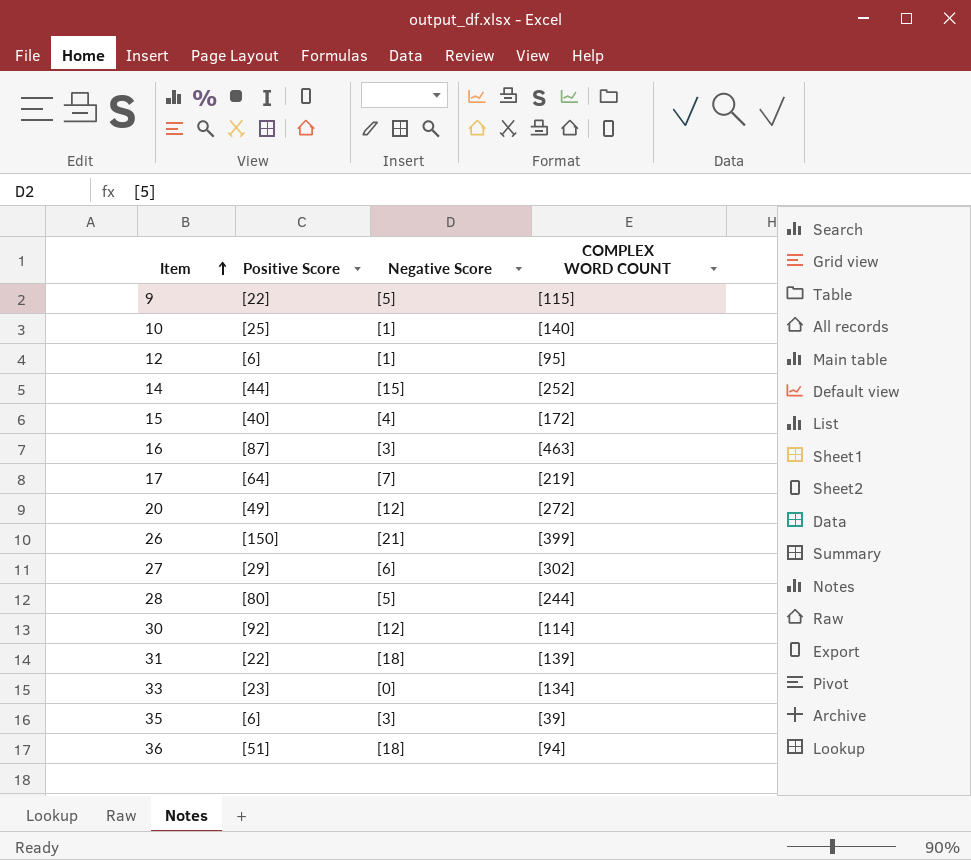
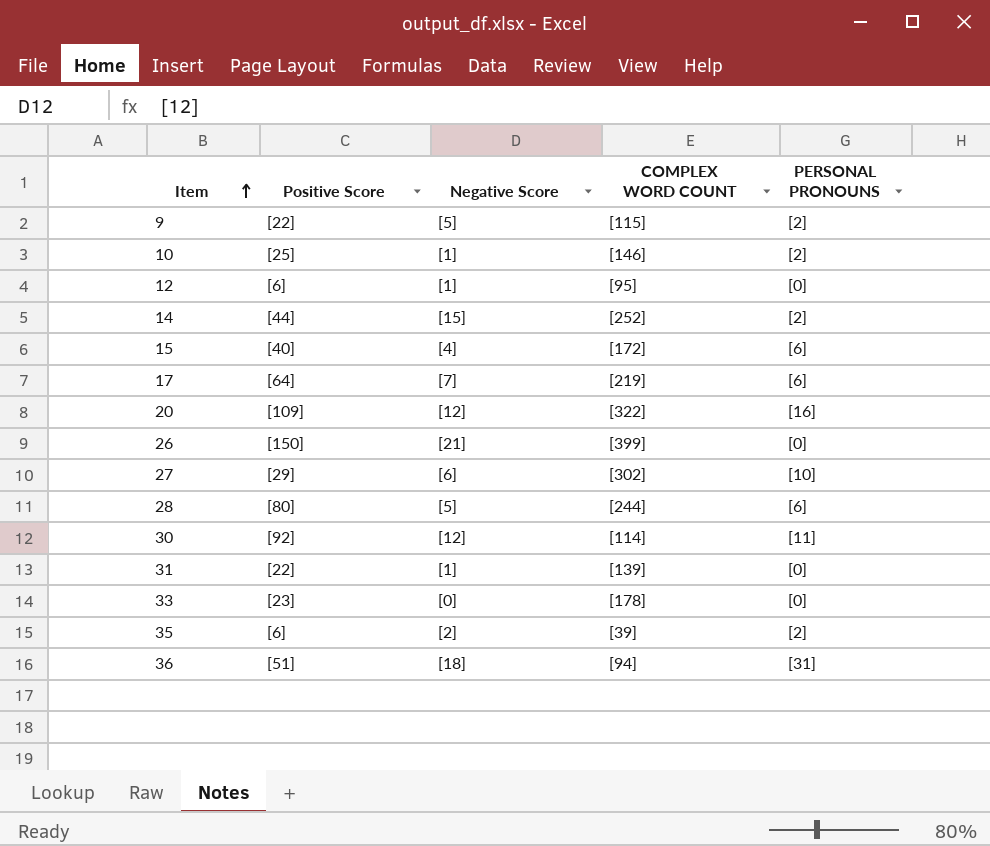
column PERSONAL PRONOUNS | position: none -> 5
row 16: [87] | [3] | [463] -> none
10 | COMPLEX WORD COUNT: [140] -> [146]
20 | Positive Score: [49] -> [109]
20 | COMPLEX WORD COUNT: [272] -> [322]
31 | Negative Score: [18] -> [1]
33 | COMPLEX WORD COUNT: [134] -> [178]
35 | Negative Score: [3] -> [2]

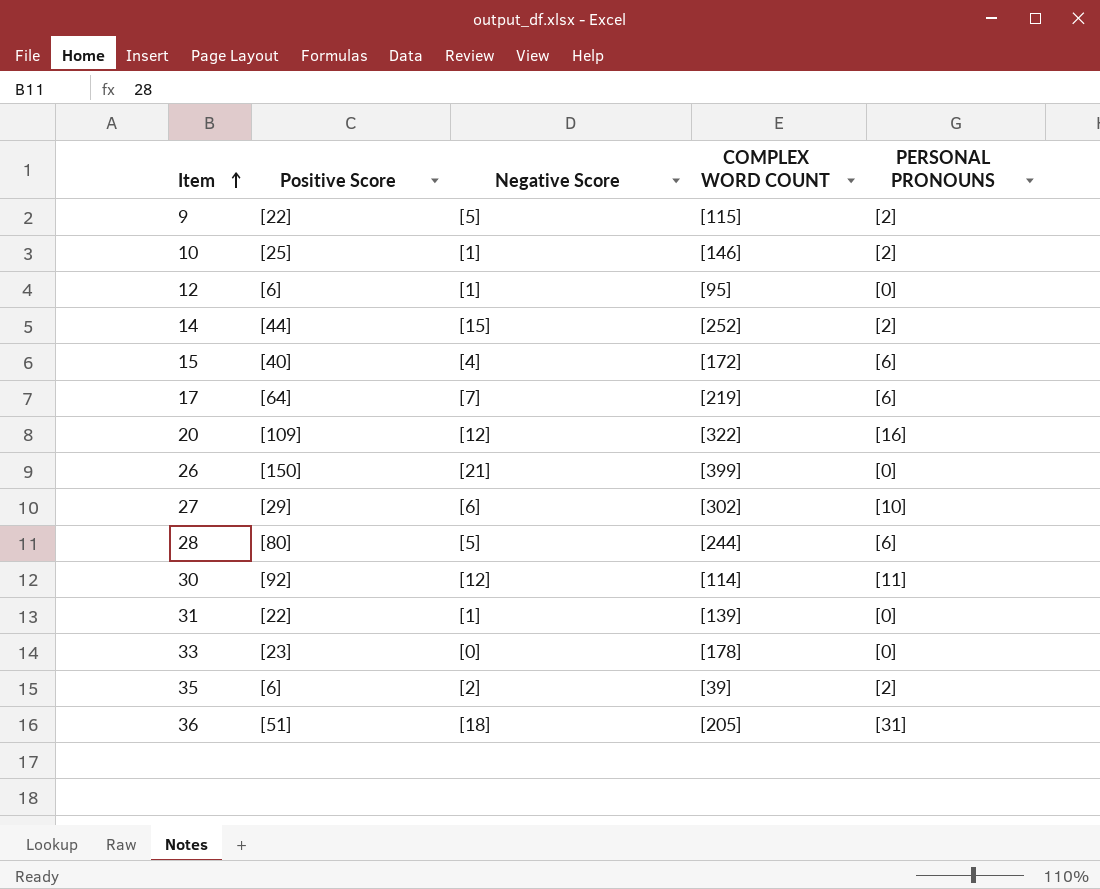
36 | COMPLEX WORD COUNT: [94] -> [205]

